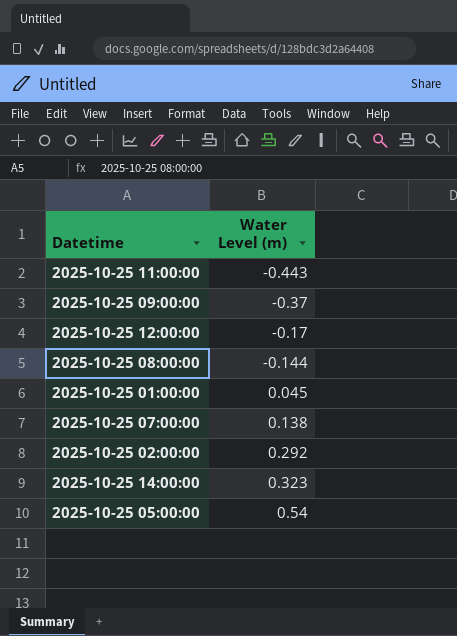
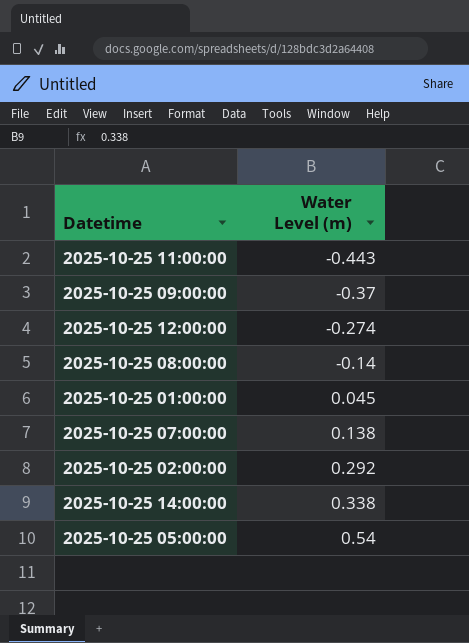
2025-10-25 12:00:00 | Water Level (m): -0.17 -> -0.274
2025-10-25 08:00:00 | Water Level (m): -0.144 -> -0.14
2025-10-25 14:00:00 | Water Level (m): 0.323 -> 0.338

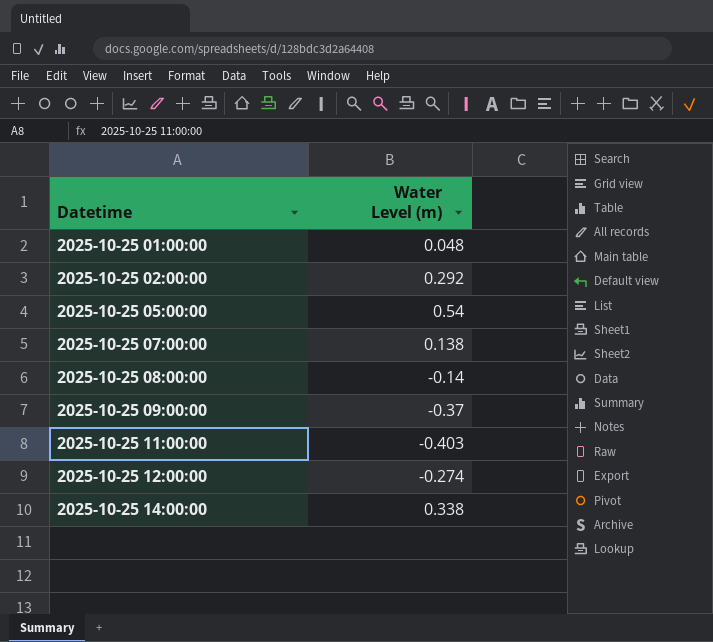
row order: Water Level (m) ascending -> Datetime ascending
2025-10-25 01:00:00 | Water Level (m): 0.045 -> 0.048
2025-10-25 11:00:00 | Water Level (m): -0.443 -> -0.403

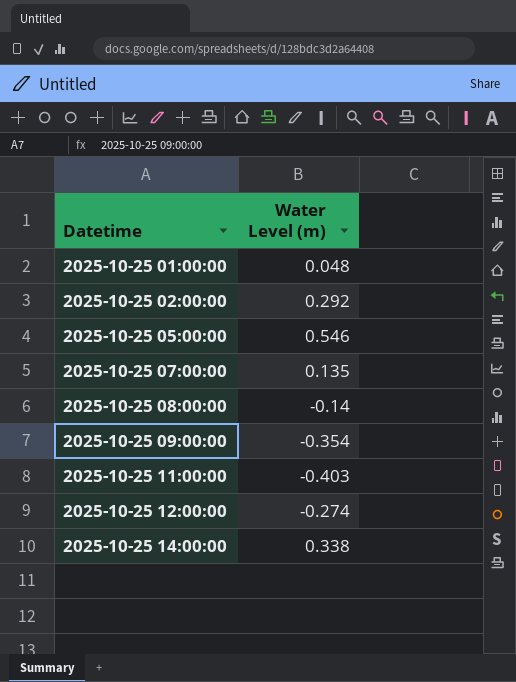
2025-10-25 05:00:00 | Water Level (m): 0.54 -> 0.546
2025-10-25 07:00:00 | Water Level (m): 0.138 -> 0.135
2025-10-25 09:00:00 | Water Level (m): -0.37 -> -0.354

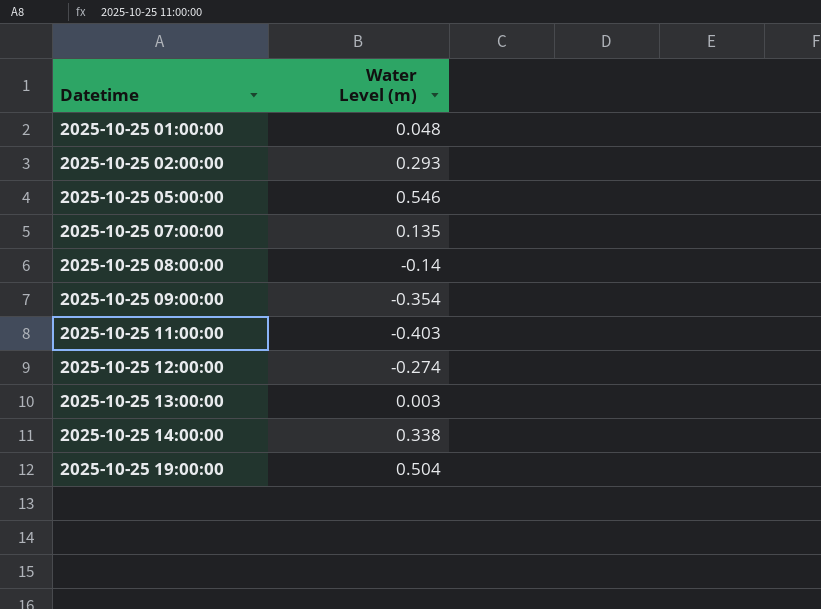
2025-10-25 02:00:00 | Water Level (m): 0.292 -> 0.293
row 2025-10-25 13:00:00: none -> 0.003
row 2025-10-25 19:00:00: none -> 0.504

